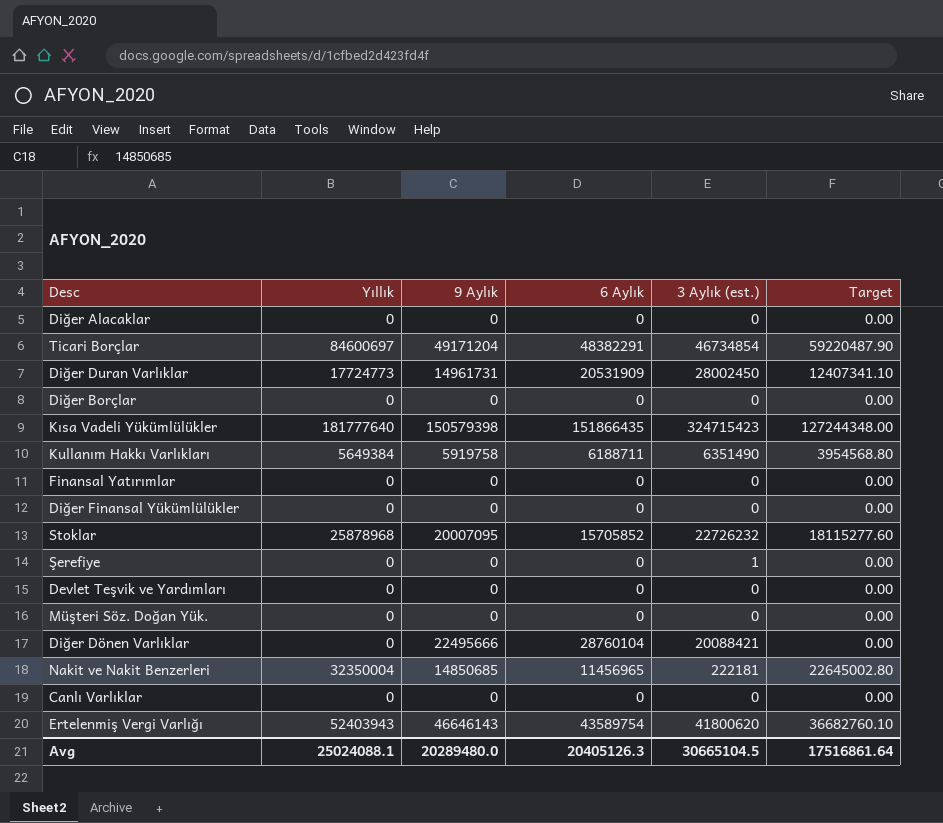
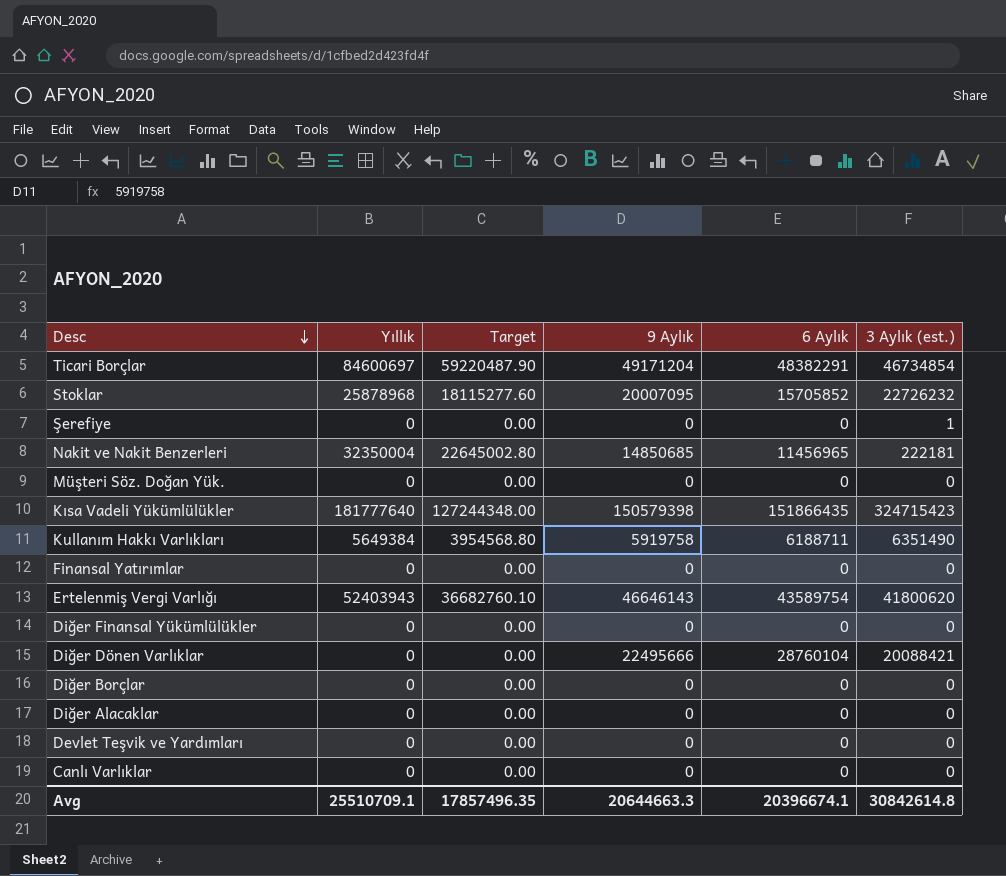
row order: none -> Desc descending
column Target | position: 6 -> 3
row Diğer Duran Varlıklar: 17724773 | 14961731 | 20531909 | 28002450 | 12407341.10 -> none
Avg | Yıllık: 25024088.1 -> 25510709.1
Avg | Target: 17516861.64 -> 17857496.35
Avg | 9 Aylık: 20289480.0 -> 20644663.3
Avg | 6 Aylık: 20405126.3 -> 20396674.1
Avg | 3 Aylık (est.): 30665104.5 -> 30842614.8

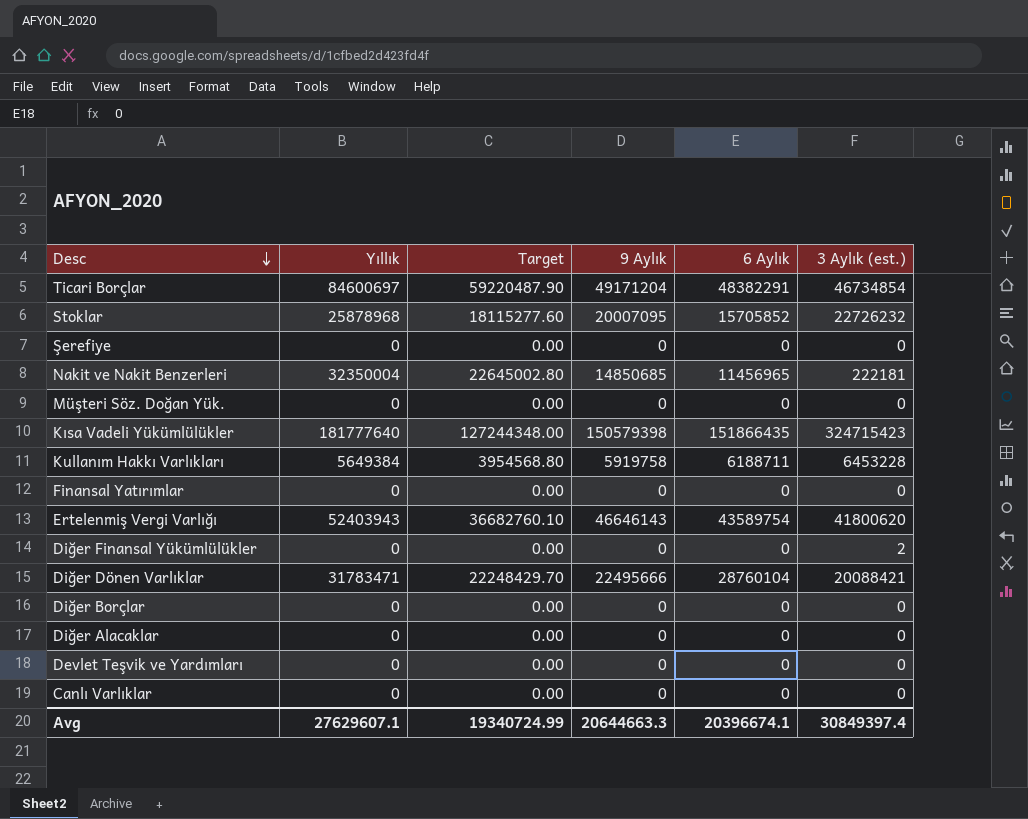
Şerefiye | 3 Aylık (est.): 1 -> 0
Kullanım Hakkı Varlıkları | 3 Aylık (est.): 6351490 -> 6453228
Diğer Finansal Yükümlülükler | 3 Aylık (est.): 0 -> 2
Diğer Dönen Varlıklar | Yıllık: 0 -> 31783471
Diğer Dönen Varlıklar | Target: 0.00 -> 22248429.70
Avg | Yıllık: 25510709.1 -> 27629607.1
Avg | Target: 17857496.35 -> 19340724.99
Avg | 3 Aylık (est.): 30842614.8 -> 30849397.4

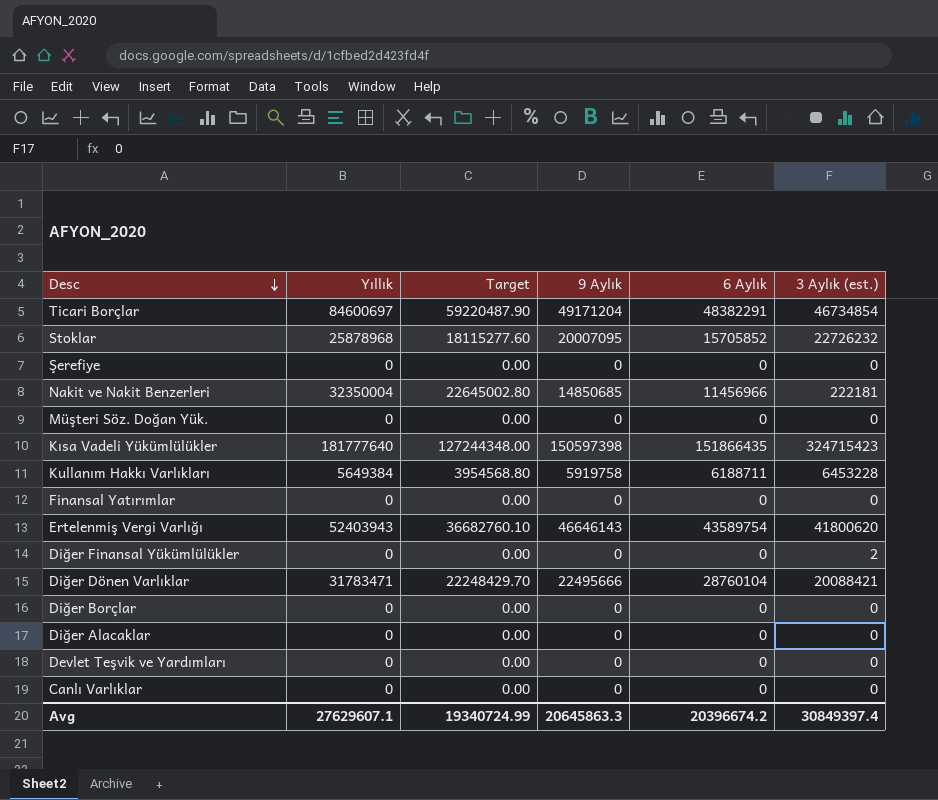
Nakit ve Nakit Benzerleri | 6 Aylık: 11456965 -> 11456966
Kısa Vadeli Yükümlülükler | 9 Aylık: 150579398 -> 150597398
Avg | 9 Aylık: 20644663.3 -> 20645863.3
Avg | 6 Aylık: 20396674.1 -> 20396674.2

